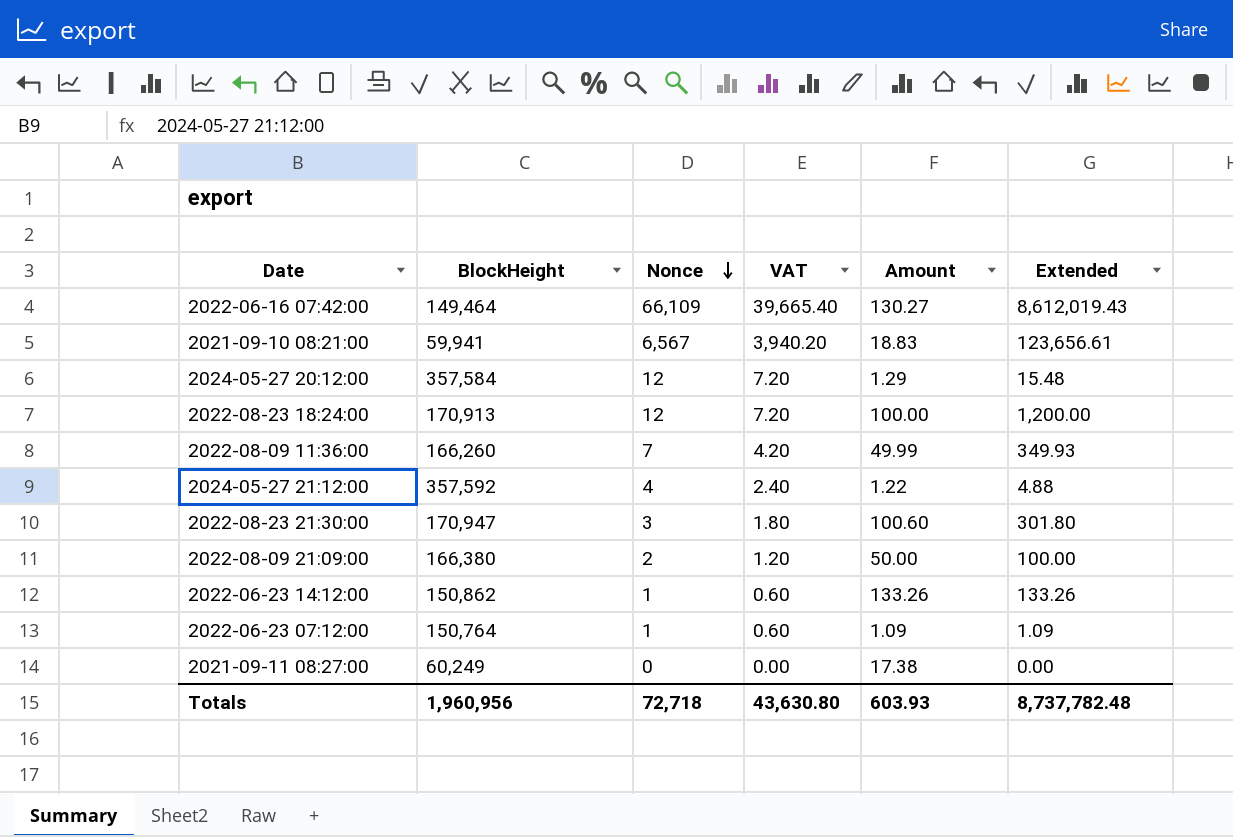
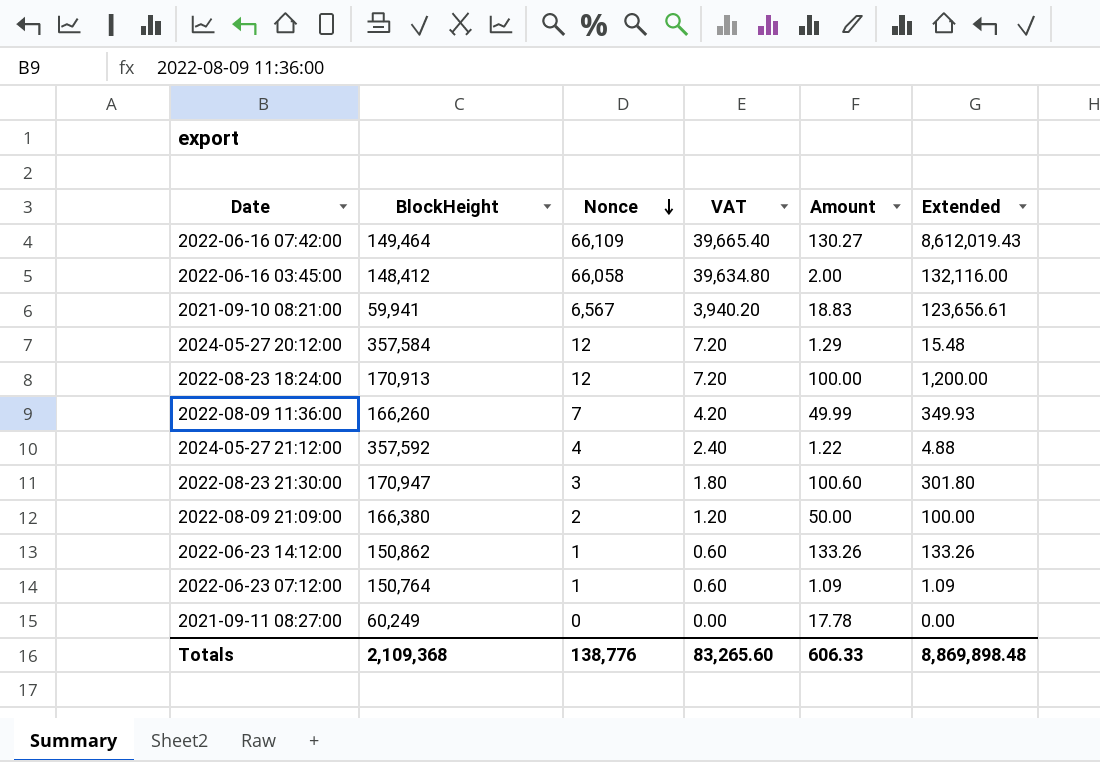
row 2022-06-16 03:45:00: none -> 148,412 | 66,058 | 39,634.80 | 2.00 | 132,116.00
2021-09-11 08:27:00 | Amount: 17.38 -> 17.78
Totals | BlockHeight: 1,960,956 -> 2,109,368
Totals | Nonce: 72,718 -> 138,776
Totals | VAT: 43,630.80 -> 83,265.60
Totals | Amount: 603.93 -> 606.33
Totals | Extended: 8,737,782.48 -> 8,869,898.48

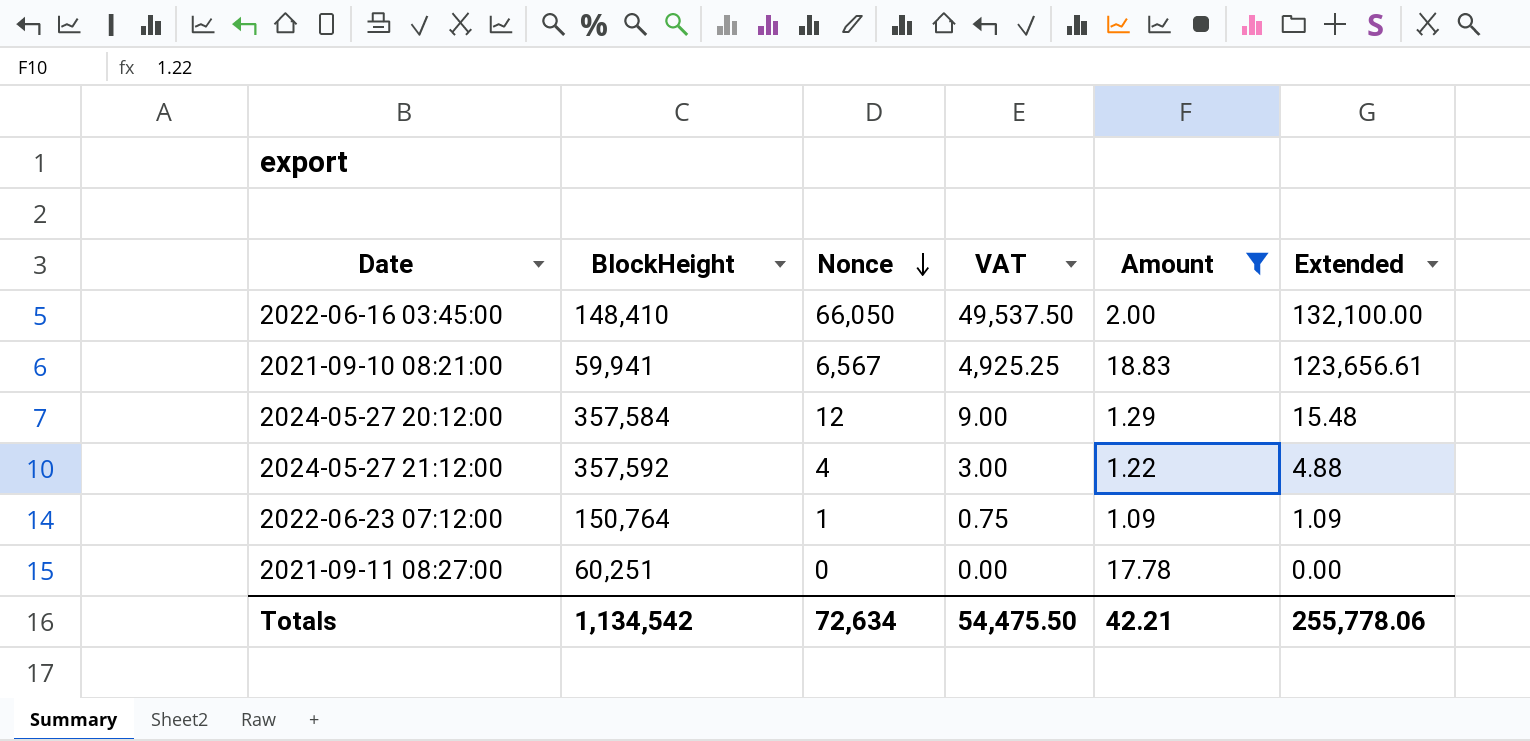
filter: none -> Amount <= 18.83
column VAT | formula: [Nonce] * 0.6 -> [Nonce] * 0.75
2022-06-16 03:45:00 | BlockHeight: 148,412 -> 148,410
2022-06-16 03:45:00 | Nonce: 66,058 -> 66,050
2022-06-16 03:45:00 | Extended: 132,116.00 -> 132,100.00
2021-09-11 08:27:00 | BlockHeight: 60,249 -> 60,251
Totals | BlockHeight: 2,109,368 -> 1,134,542
Totals | Nonce: 138,776 -> 72,634
Totals | VAT: 83,265.60 -> 54,475.50
Totals | Amount: 606.33 -> 42.21
Totals | Extended: 8,869,898.48 -> 255,778.06

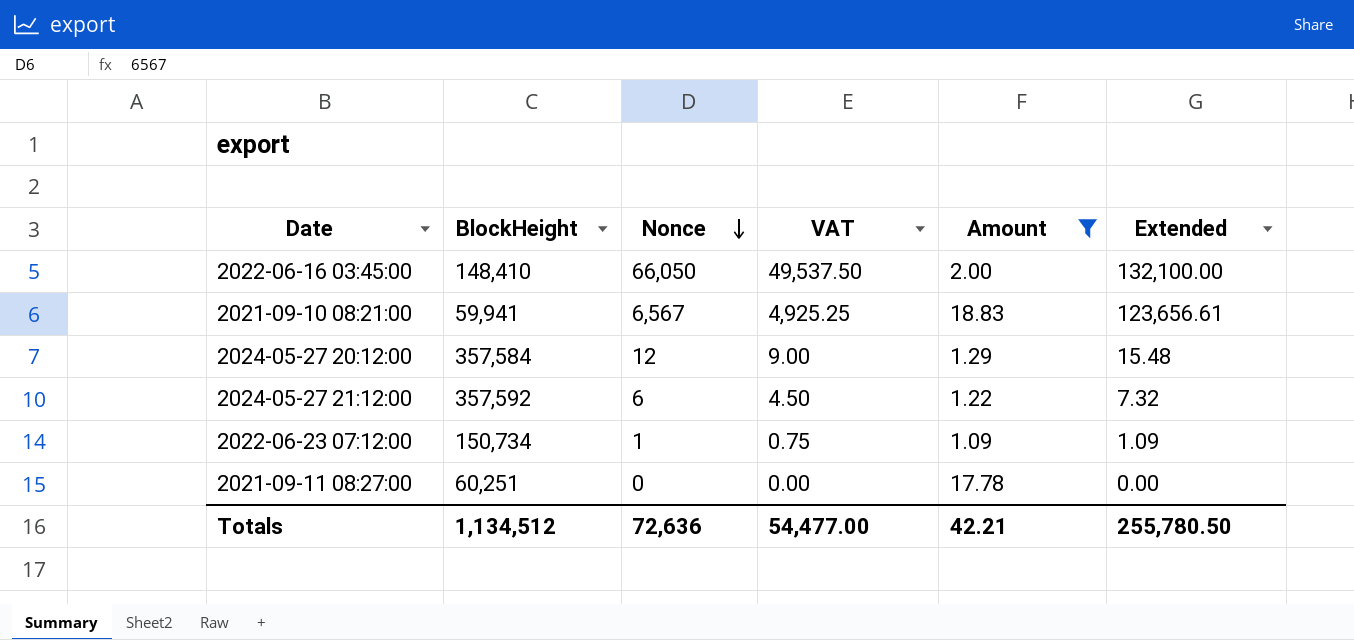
2024-05-27 21:12:00 | Nonce: 4 -> 6
2024-05-27 21:12:00 | VAT: 3.00 -> 4.50
2024-05-27 21:12:00 | Extended: 4.88 -> 7.32
2022-06-23 07:12:00 | BlockHeight: 150,764 -> 150,734
Totals | BlockHeight: 1,134,542 -> 1,134,512
Totals | Nonce: 72,634 -> 72,636
Totals | VAT: 54,475.50 -> 54,477.00
Totals | Extended: 255,778.06 -> 255,780.50

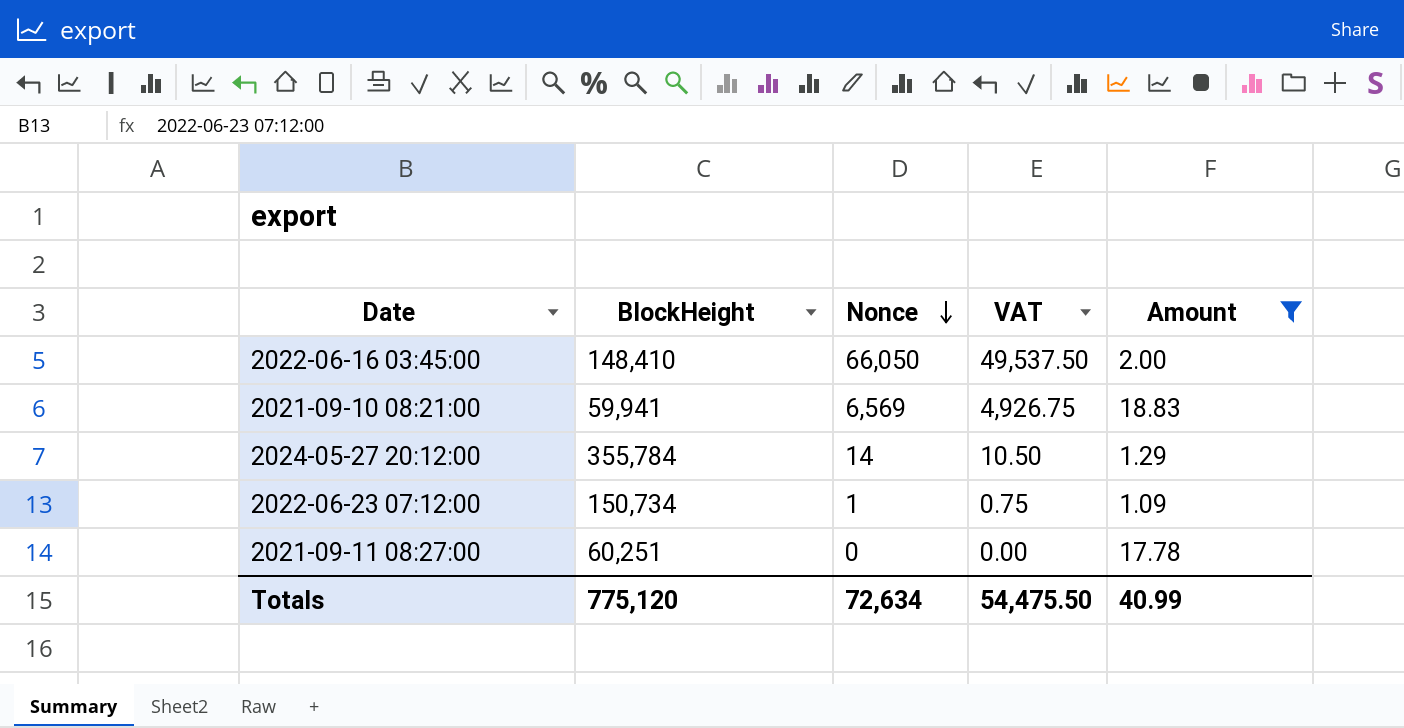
column Extended | formula: [Nonce] * [Amount] -> none
row 2024-05-27 21:12:00: 357,592 | 6 | 4.50 | 1.22 | 7.32 -> none
2021-09-10 08:21:00 | Nonce: 6,567 -> 6,569
2021-09-10 08:21:00 | VAT: 4,925.25 -> 4,926.75
2024-05-27 20:12:00 | BlockHeight: 357,584 -> 355,784
2024-05-27 20:12:00 | Nonce: 12 -> 14
2024-05-27 20:12:00 | VAT: 9.00 -> 10.50
Totals | BlockHeight: 1,134,512 -> 775,120
Totals | Nonce: 72,636 -> 72,634
Totals | VAT: 54,477.00 -> 54,475.50
Totals | Amount: 42.21 -> 40.99

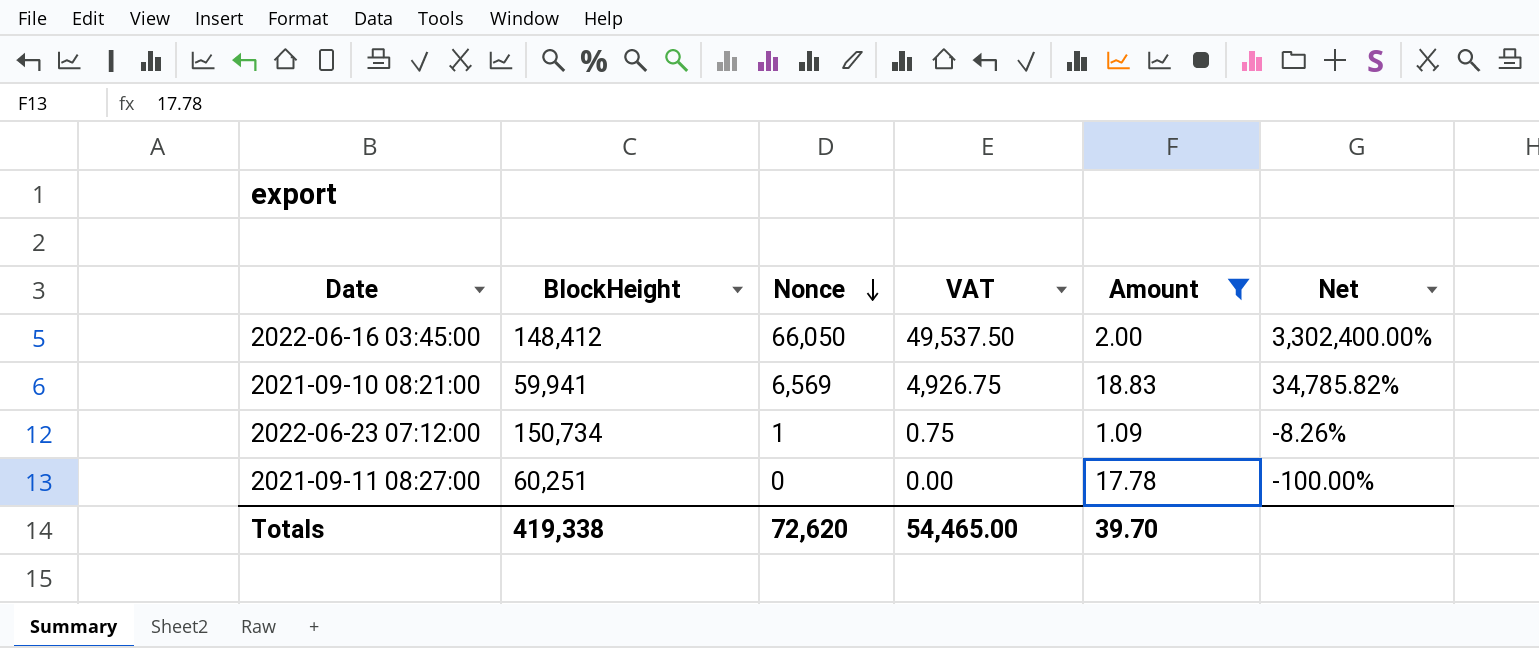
column Net | formula: none -> ([Nonce] - [Amount]) / [Amount]
row 2024-05-27 20:12:00: 355,784 | 14 | 10.50 | 1.29 -> none
2022-06-16 03:45:00 | BlockHeight: 148,410 -> 148,412
Totals | BlockHeight: 775,120 -> 419,338
Totals | Nonce: 72,634 -> 72,620
Totals | VAT: 54,475.50 -> 54,465.00
Totals | Amount: 40.99 -> 39.70

